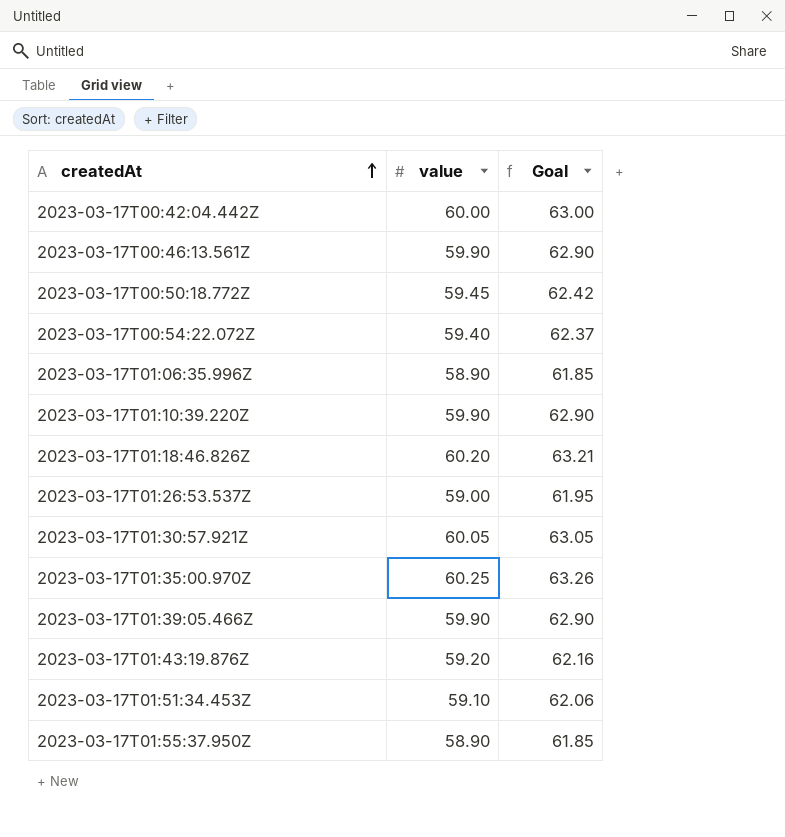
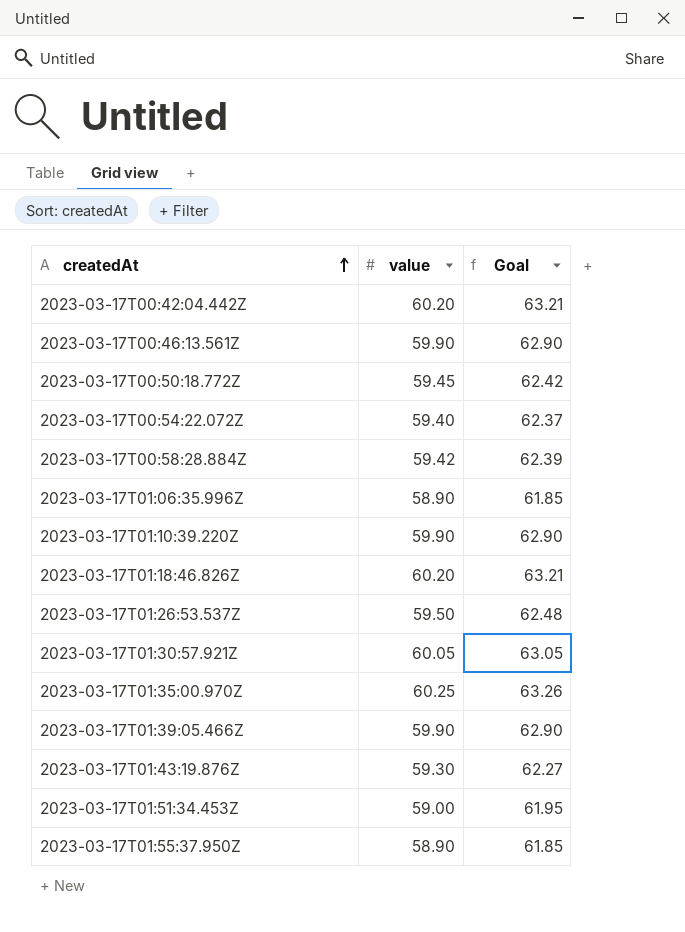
2023-03-17T00:42:04.442Z | value: 60.00 -> 60.20
2023-03-17T00:42:04.442Z | Goal: 63.00 -> 63.21
row 2023-03-17T00:58:28.884Z: none -> 59.42 | 62.39
2023-03-17T01:26:53.537Z | value: 59.00 -> 59.50
2023-03-17T01:26:53.537Z | Goal: 61.95 -> 62.48
2023-03-17T01:43:19.876Z | value: 59.20 -> 59.30
2023-03-17T01:43:19.876Z | Goal: 62.16 -> 62.27
2023-03-17T01:51:34.453Z | value: 59.10 -> 59.00
2023-03-17T01:51:34.453Z | Goal: 62.06 -> 61.95

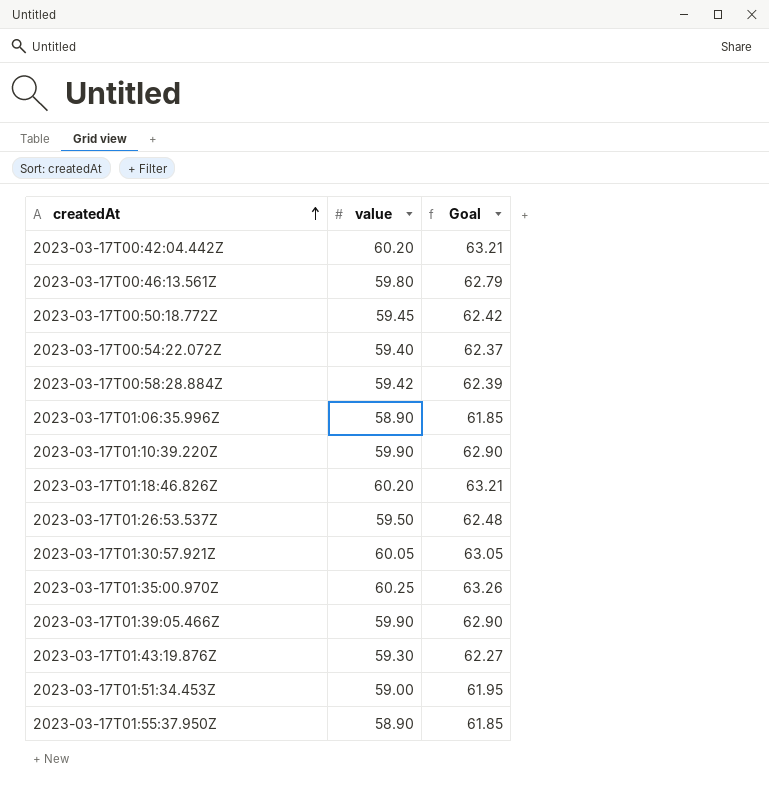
2023-03-17T00:46:13.561Z | value: 59.90 -> 59.80
2023-03-17T00:46:13.561Z | Goal: 62.90 -> 62.79

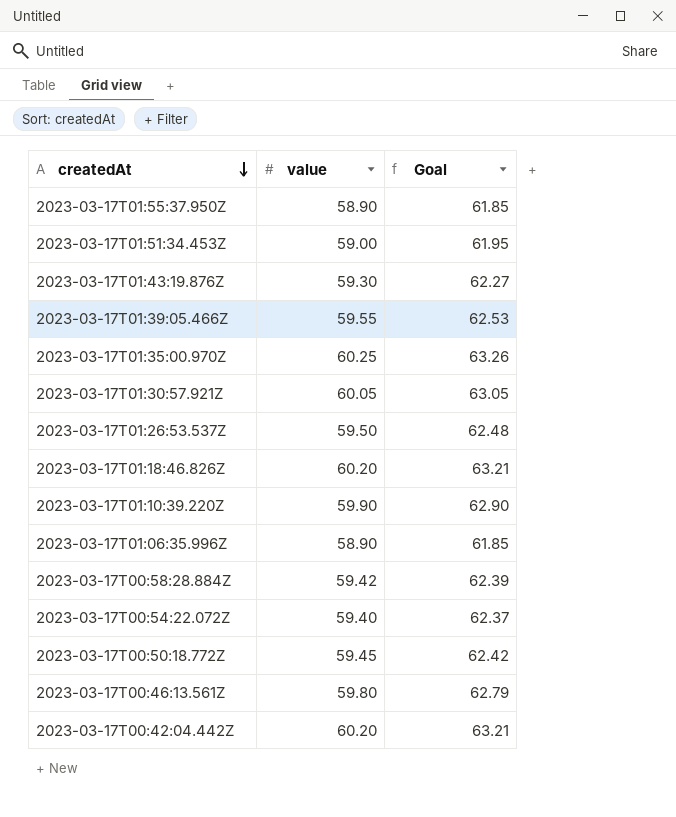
row order: createdAt ascending -> createdAt descending
2023-03-17T01:39:05.466Z | value: 59.90 -> 59.55
2023-03-17T01:39:05.466Z | Goal: 62.90 -> 62.53

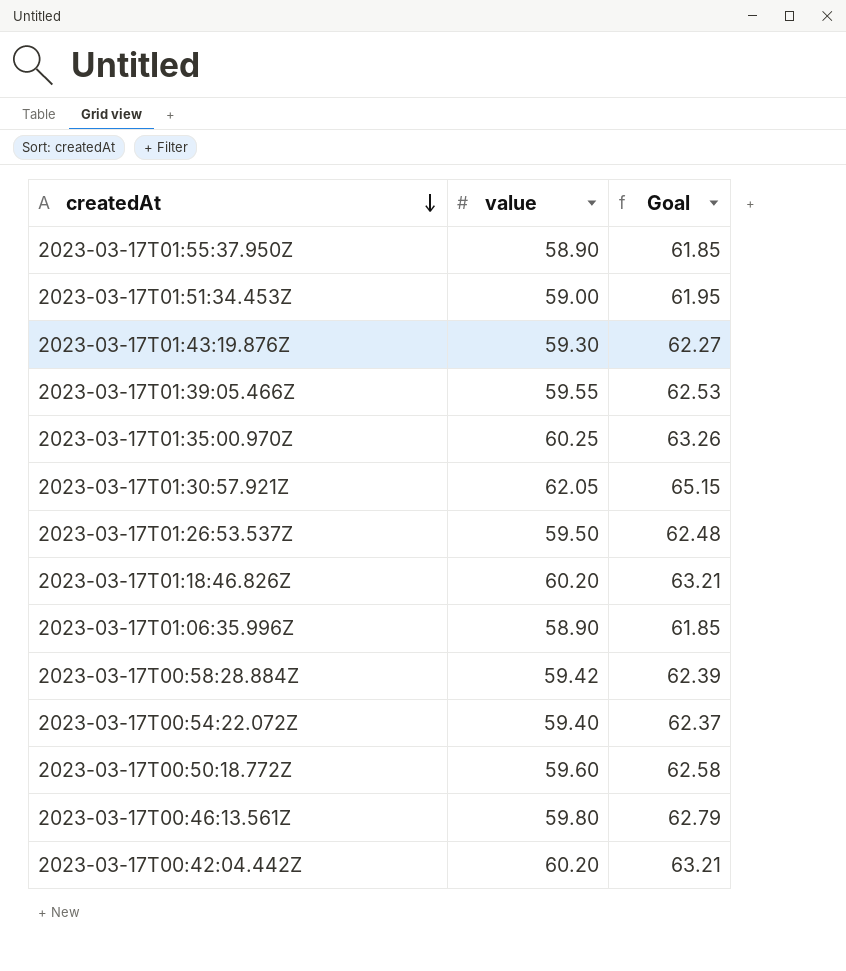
row 2023-03-17T01:10:39.220Z: 59.90 | 62.90 -> none
2023-03-17T01:30:57.921Z | value: 60.05 -> 62.05
2023-03-17T01:30:57.921Z | Goal: 63.05 -> 65.15
2023-03-17T00:50:18.772Z | value: 59.45 -> 59.60
2023-03-17T00:50:18.772Z | Goal: 62.42 -> 62.58

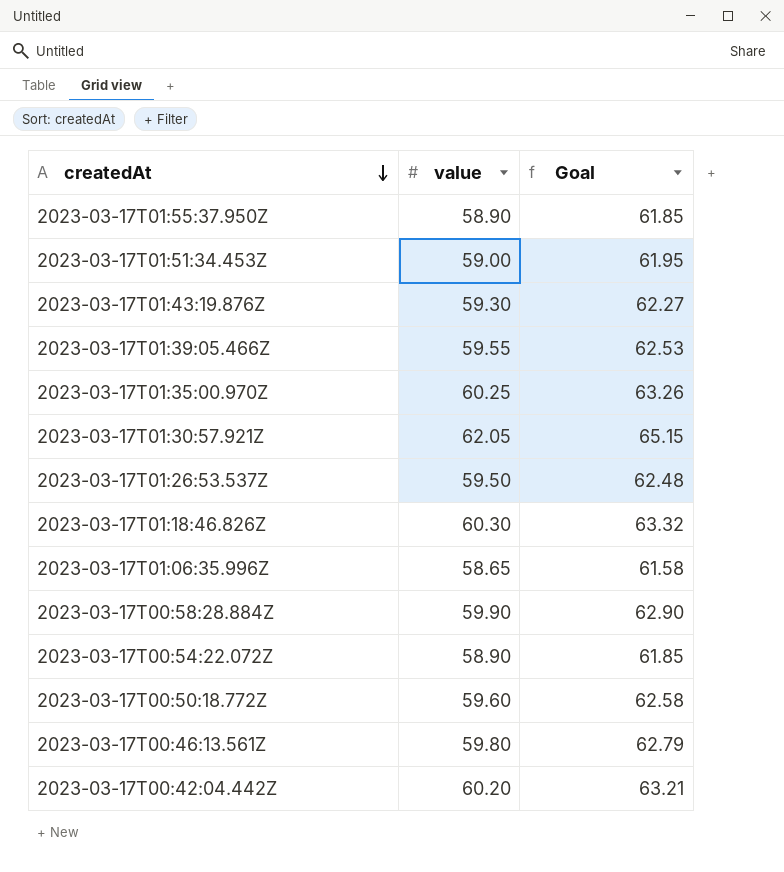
2023-03-17T01:18:46.826Z | value: 60.20 -> 60.30
2023-03-17T01:18:46.826Z | Goal: 63.21 -> 63.32
2023-03-17T01:06:35.996Z | value: 58.90 -> 58.65
2023-03-17T01:06:35.996Z | Goal: 61.85 -> 61.58
2023-03-17T00:58:28.884Z | value: 59.42 -> 59.90
2023-03-17T00:58:28.884Z | Goal: 62.39 -> 62.90
2023-03-17T00:54:22.072Z | value: 59.40 -> 58.90
2023-03-17T00:54:22.072Z | Goal: 62.37 -> 61.85

